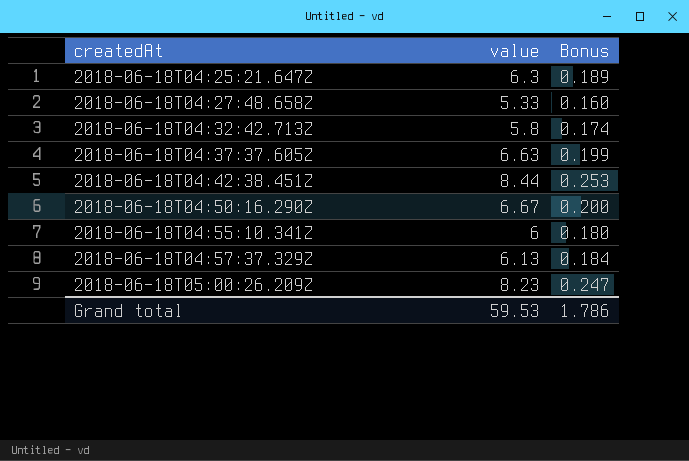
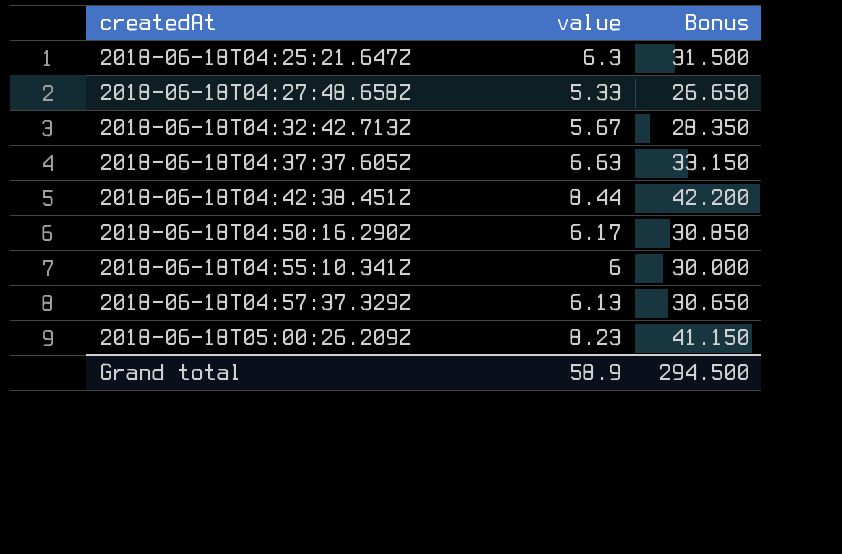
column Bonus | formula: [value] * 0.03 -> [value] * 5
2018-06-18T04:32:42.713Z | value: 5.8 -> 5.67
2018-06-18T04:50:16.290Z | value: 6.67 -> 6.17
Grand total | value: 59.53 -> 58.9
Grand total | Bonus: 1.786 -> 294.500

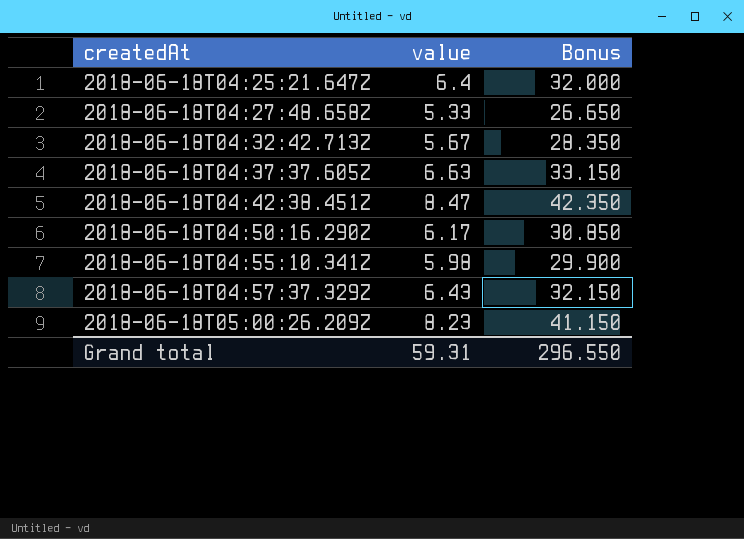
2018-06-18T04:25:21.647Z | value: 6.3 -> 6.4
2018-06-18T04:25:21.647Z | Bonus: 31.500 -> 32.000
2018-06-18T04:42:38.451Z | value: 8.44 -> 8.47
2018-06-18T04:42:38.451Z | Bonus: 42.200 -> 42.350
2018-06-18T04:55:10.341Z | value: 6 -> 5.98
2018-06-18T04:55:10.341Z | Bonus: 30.000 -> 29.900
2018-06-18T04:57:37.329Z | value: 6.13 -> 6.43
2018-06-18T04:57:37.329Z | Bonus: 30.650 -> 32.150
Grand total | value: 58.9 -> 59.31
Grand total | Bonus: 294.500 -> 296.550

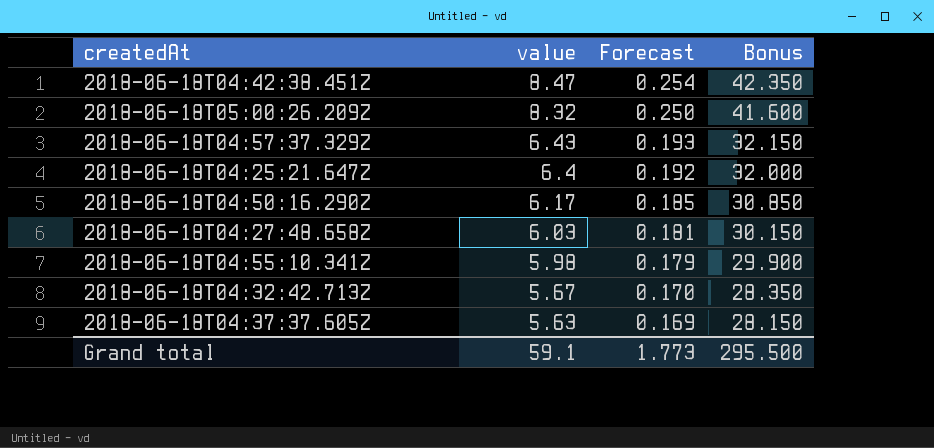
row order: createdAt ascending -> value descending
column Forecast | formula: none -> [value] * 0.03
2018-06-18T05:00:26.209Z | value: 8.23 -> 8.32
2018-06-18T05:00:26.209Z | Bonus: 41.150 -> 41.600
2018-06-18T04:27:48.658Z | value: 5.33 -> 6.03
2018-06-18T04:27:48.658Z | Bonus: 26.650 -> 30.150
2018-06-18T04:37:37.605Z | value: 6.63 -> 5.63
2018-06-18T04:37:37.605Z | Bonus: 33.150 -> 28.150
Grand total | value: 59.31 -> 59.1
Grand total | Bonus: 296.550 -> 295.500

